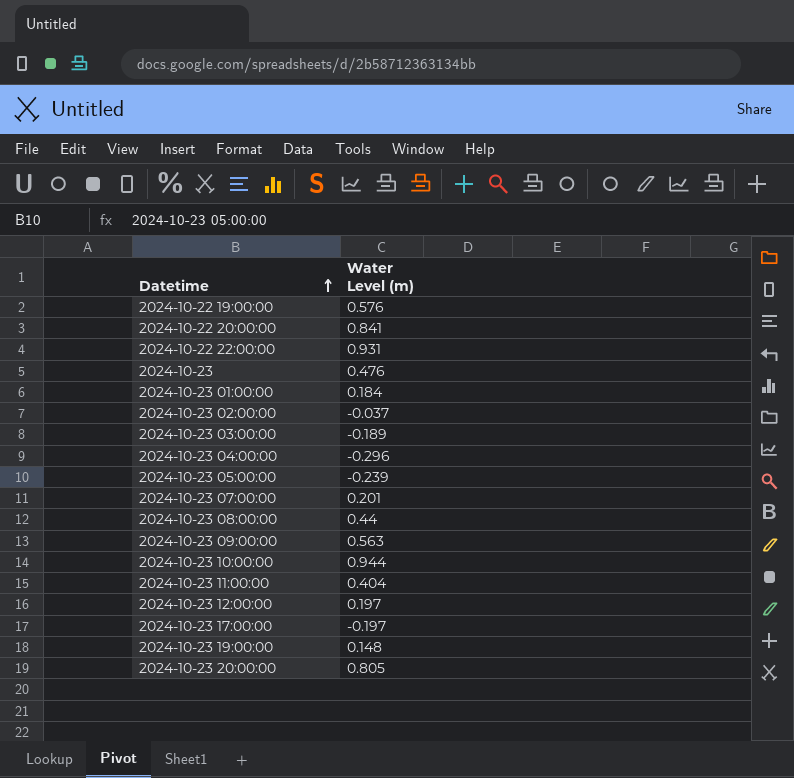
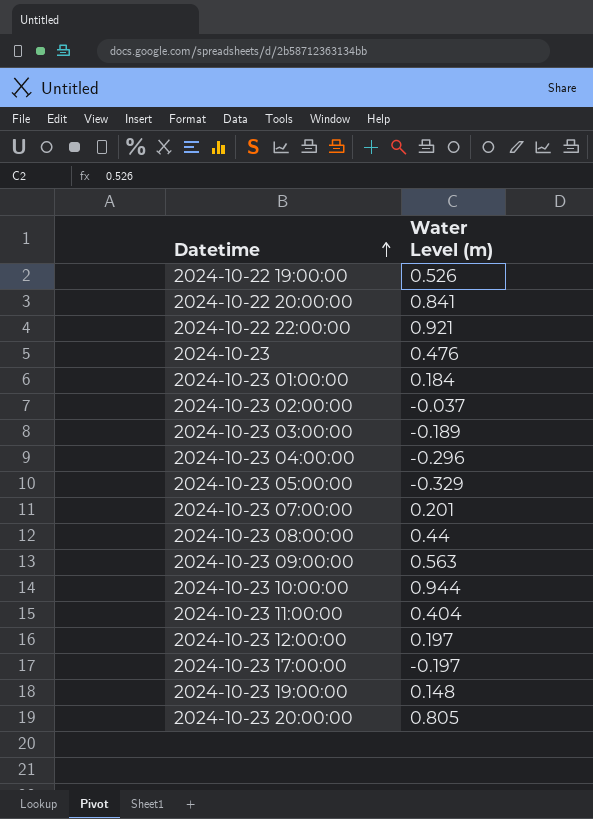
2024-10-22 19:00:00 | Water Level (m): 0.576 -> 0.526
2024-10-22 22:00:00 | Water Level (m): 0.931 -> 0.921
2024-10-23 05:00:00 | Water Level (m): -0.239 -> -0.329

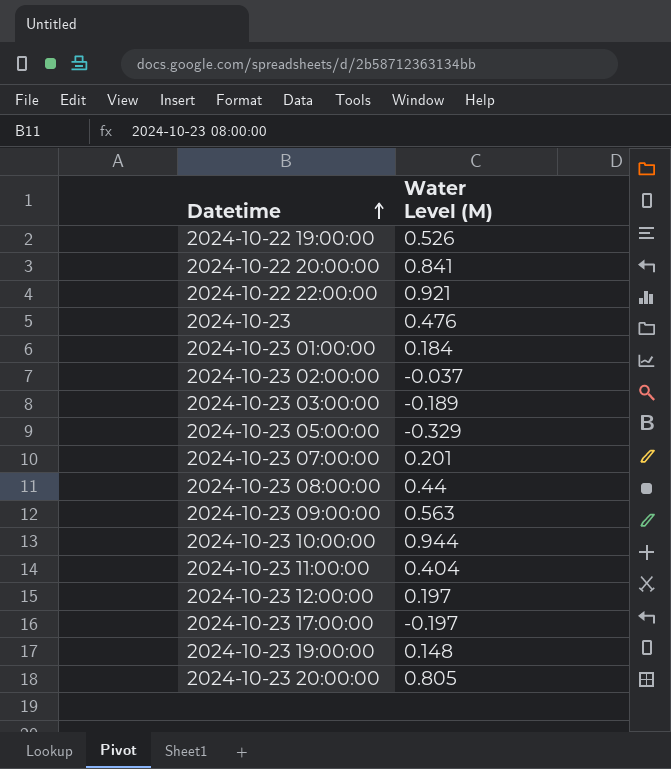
column name: Water Level (m) -> Water Level (M)
row 2024-10-23 04:00:00: -0.296 -> none

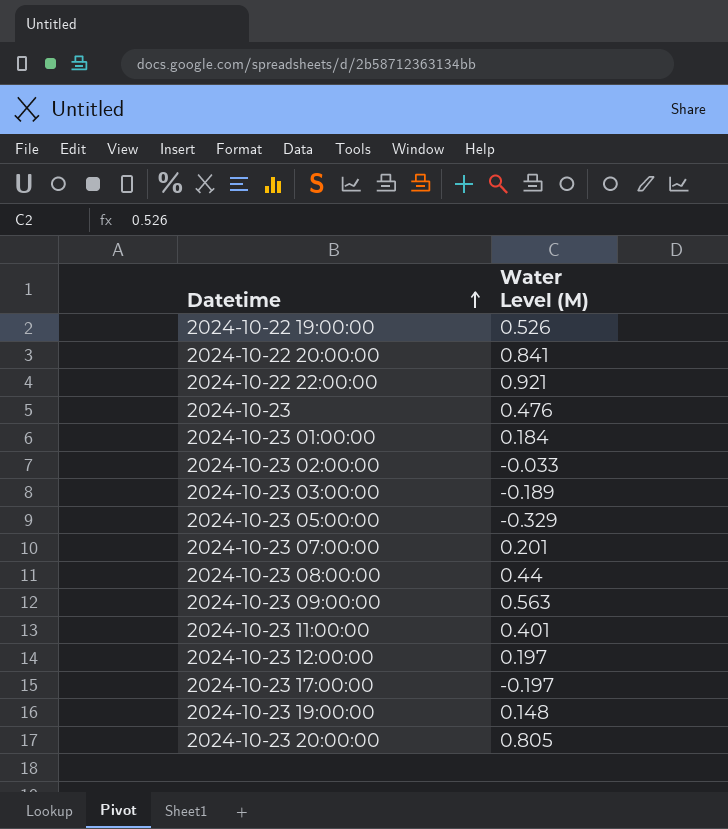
row 2024-10-23 10:00:00: 0.944 -> none
2024-10-23 02:00:00 | Water Level (M): -0.037 -> -0.033
2024-10-23 11:00:00 | Water Level (M): 0.404 -> 0.401

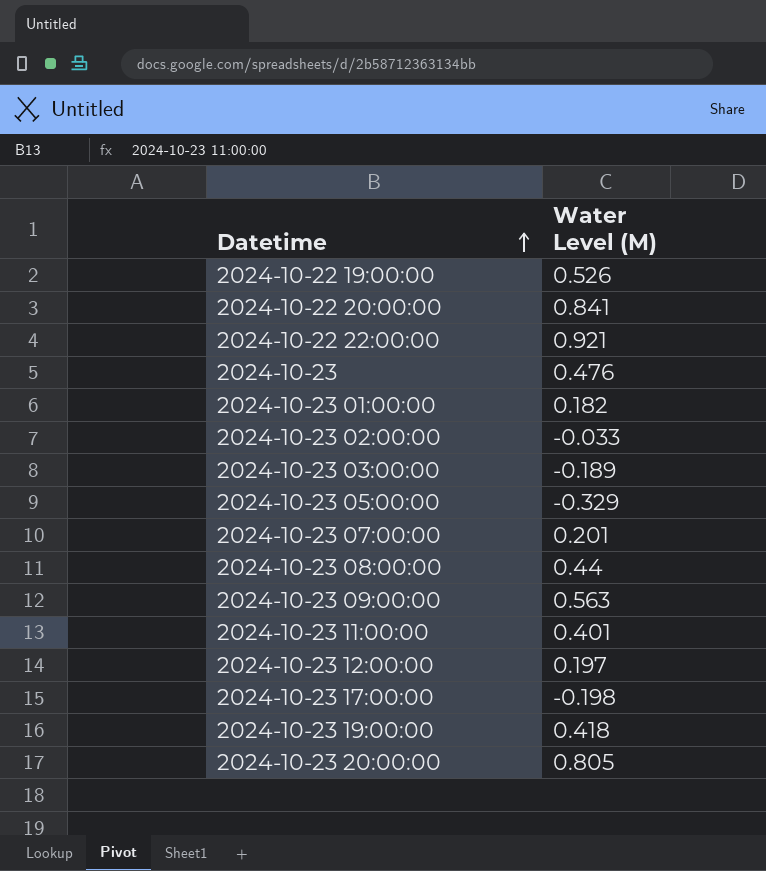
2024-10-23 01:00:00 | Water Level (M): 0.184 -> 0.182
2024-10-23 17:00:00 | Water Level (M): -0.197 -> -0.198
2024-10-23 19:00:00 | Water Level (M): 0.148 -> 0.418

